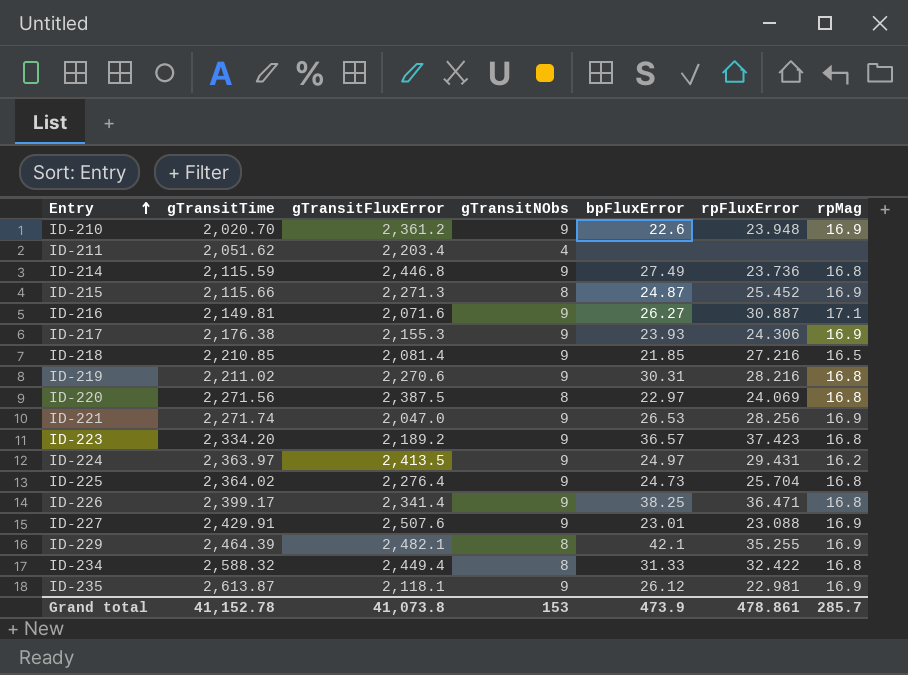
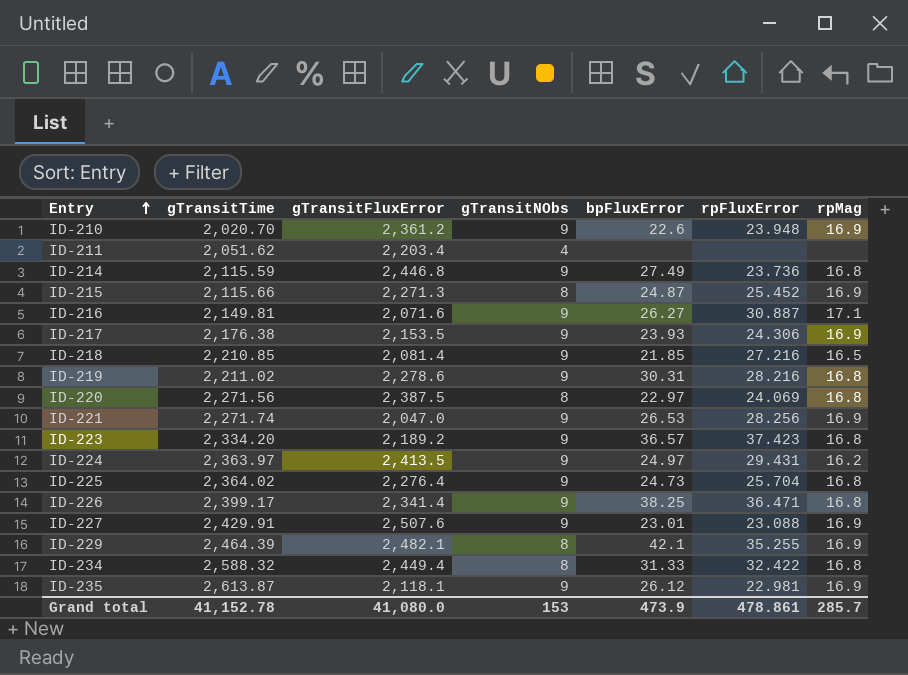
ID-217 | gTransitFluxError: 2,155.3 -> 2,153.5
ID-219 | gTransitFluxError: 2,270.6 -> 2,278.6
Grand total | gTransitFluxError: 41,073.8 -> 41,080.0

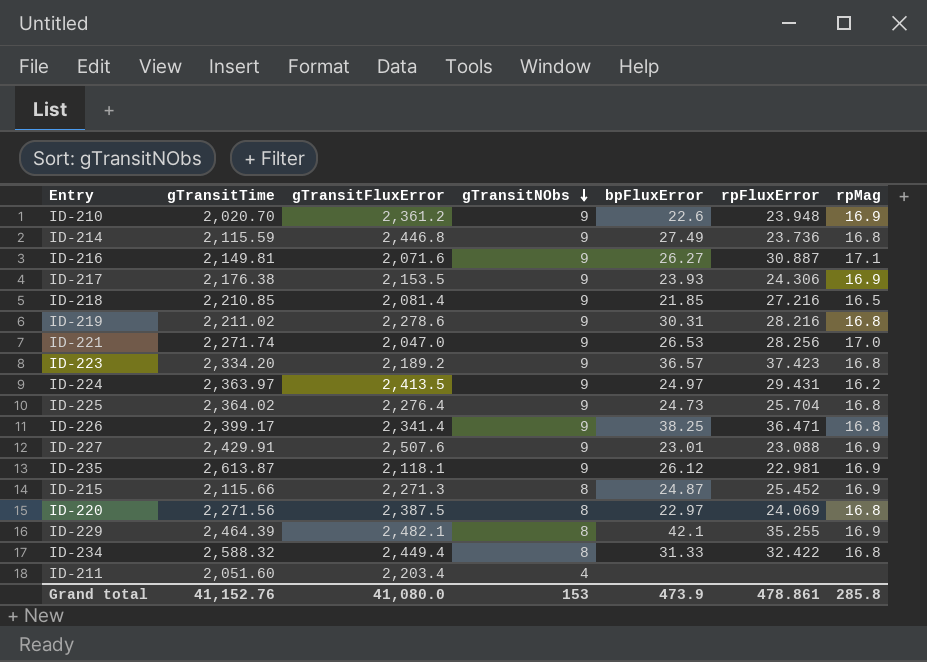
row order: Entry ascending -> gTransitNObs descending
ID-221 | rpMag: 16.9 -> 17.0
ID-211 | gTransitTime: 2,051.62 -> 2,051.60
Grand total | gTransitTime: 41,152.78 -> 41,152.76
Grand total | rpMag: 285.7 -> 285.8

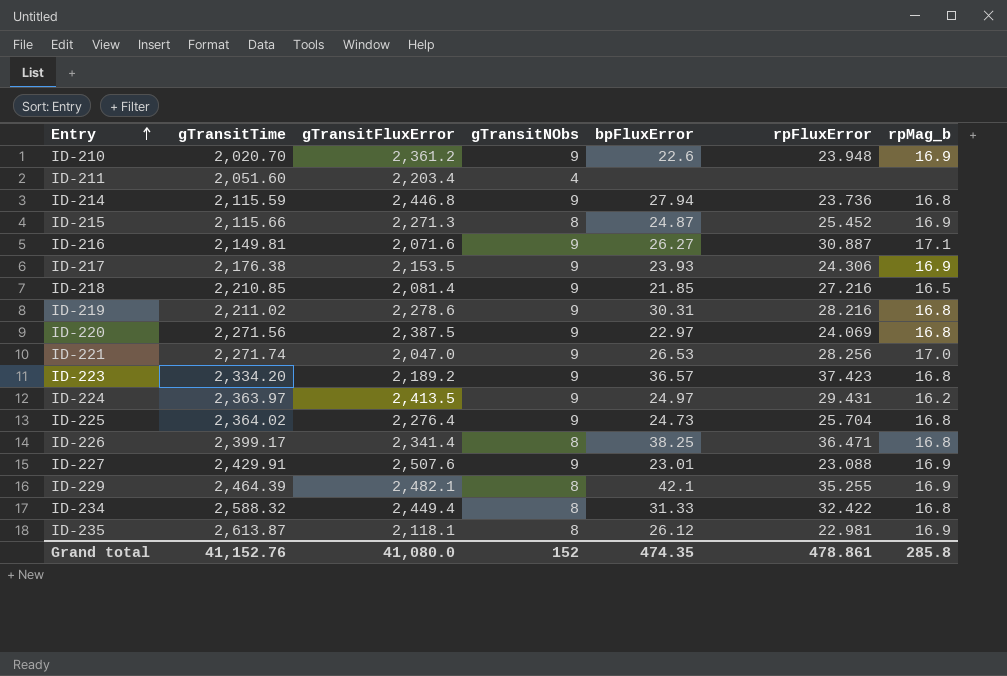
row order: gTransitNObs descending -> Entry ascending
column name: rpMag -> rpMag_b
ID-214 | bpFluxError: 27.49 -> 27.94
ID-220 | gTransitNObs: 8 -> 9
ID-226 | gTransitNObs: 9 -> 8
ID-235 | gTransitNObs: 9 -> 8
Grand total | gTransitNObs: 153 -> 152
Grand total | bpFluxError: 473.9 -> 474.35

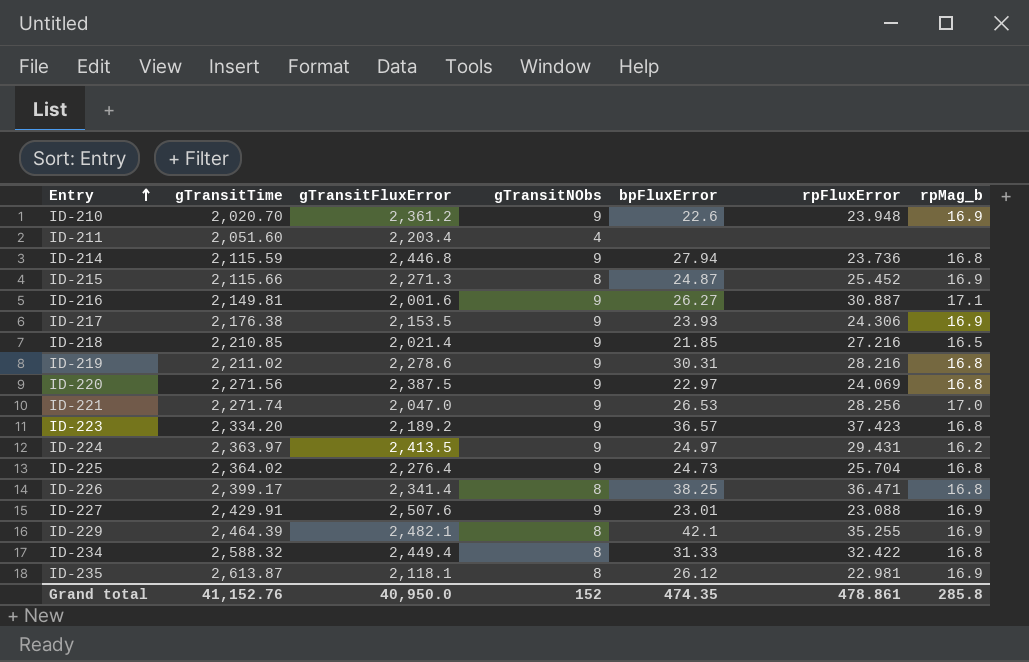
ID-216 | gTransitFluxError: 2,071.6 -> 2,001.6
ID-218 | gTransitFluxError: 2,081.4 -> 2,021.4
Grand total | gTransitFluxError: 41,080.0 -> 40,950.0

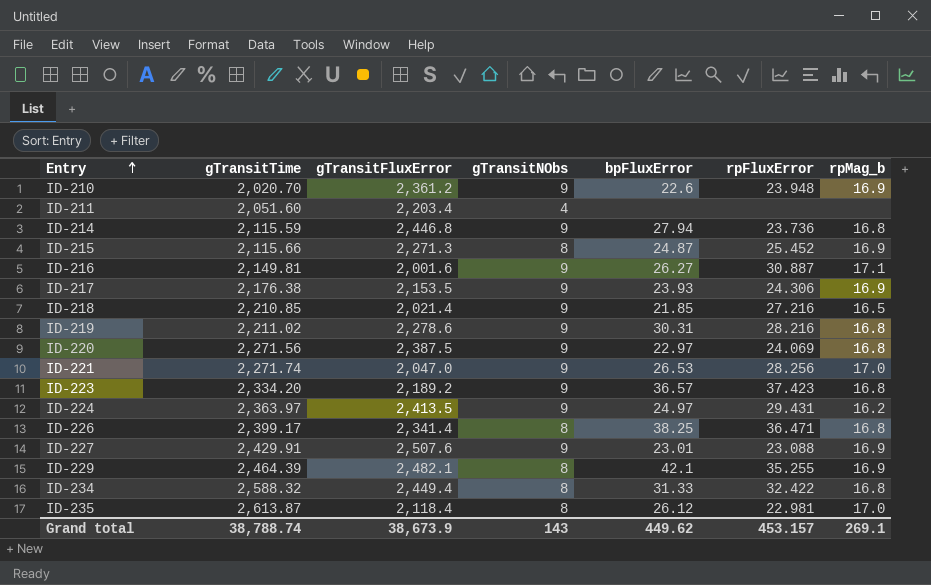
row ID-225: 2,364.02 | 2,276.4 | 9 | 24.73 | 25.704 | 16.8 -> none
ID-235 | gTransitFluxError: 2,118.1 -> 2,118.4
ID-235 | rpMag_b: 16.9 -> 17.0
Grand total | gTransitTime: 41,152.76 -> 38,788.74
Grand total | gTransitFluxError: 40,950.0 -> 38,673.9
Grand total | gTransitNObs: 152 -> 143
Grand total | bpFluxError: 474.35 -> 449.62
Grand total | rpFluxError: 478.861 -> 453.157
Grand total | rpMag_b: 285.8 -> 269.1

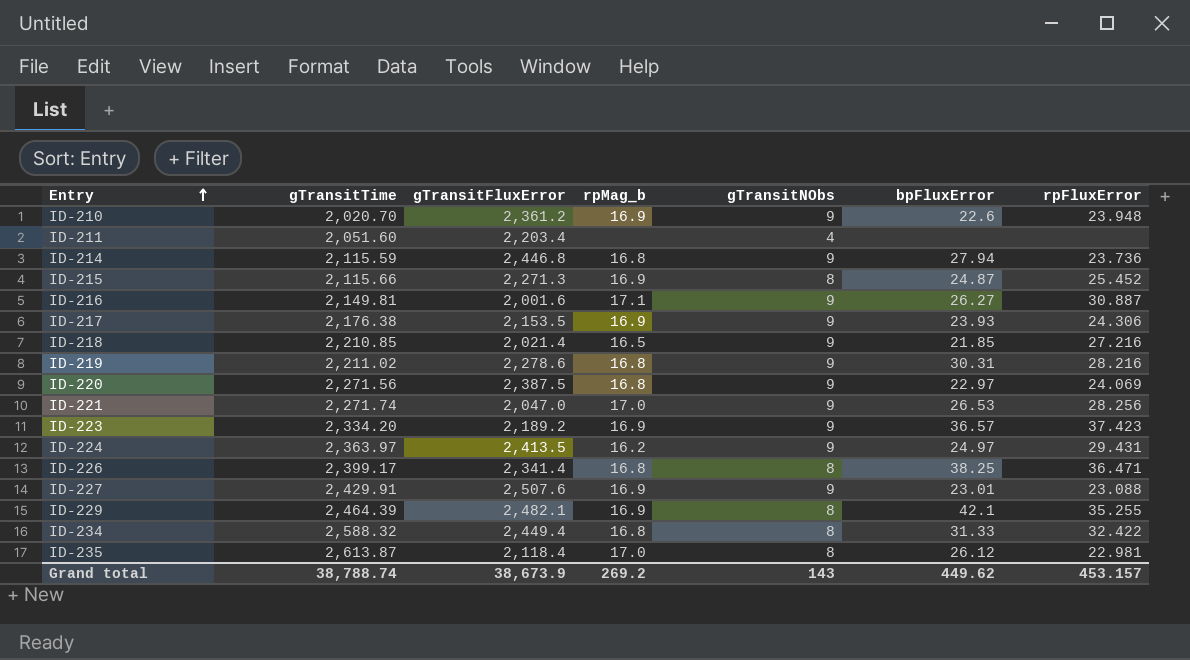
column rpMag_b | position: 7 -> 4
ID-223 | rpMag_b: 16.8 -> 16.9
Grand total | rpMag_b: 269.1 -> 269.2

